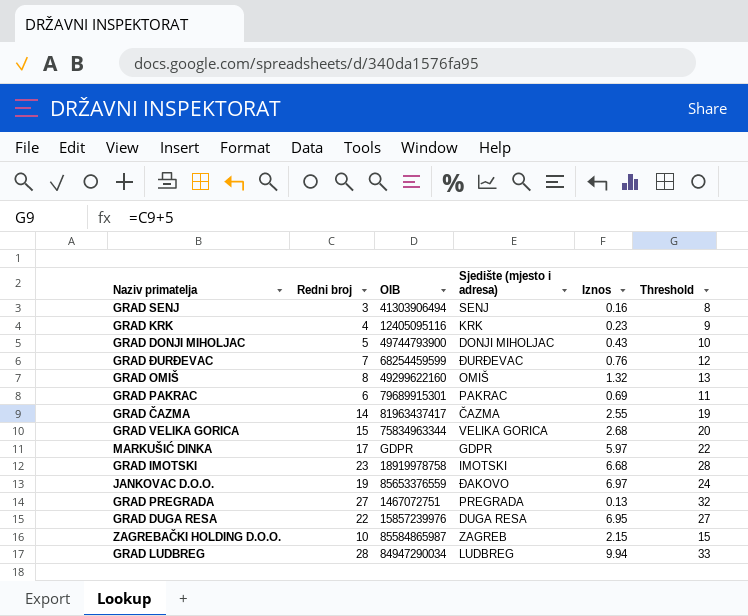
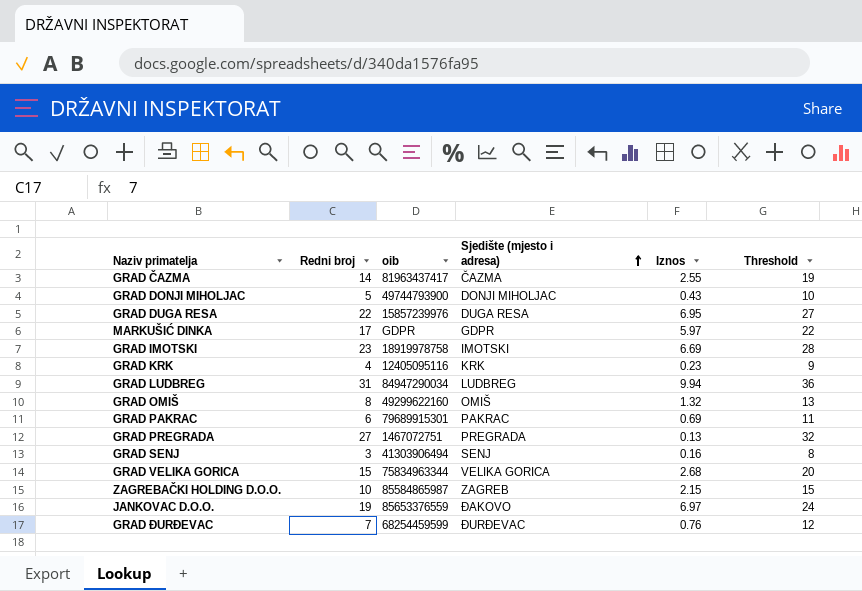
row order: none -> Sjedište (mjesto i adresa) ascending
column name: OIB -> oib
GRAD IMOTSKI | Iznos: 6.68 -> 6.69
GRAD LUDBREG | Redni broj: 28 -> 31
GRAD LUDBREG | Threshold: 33 -> 36

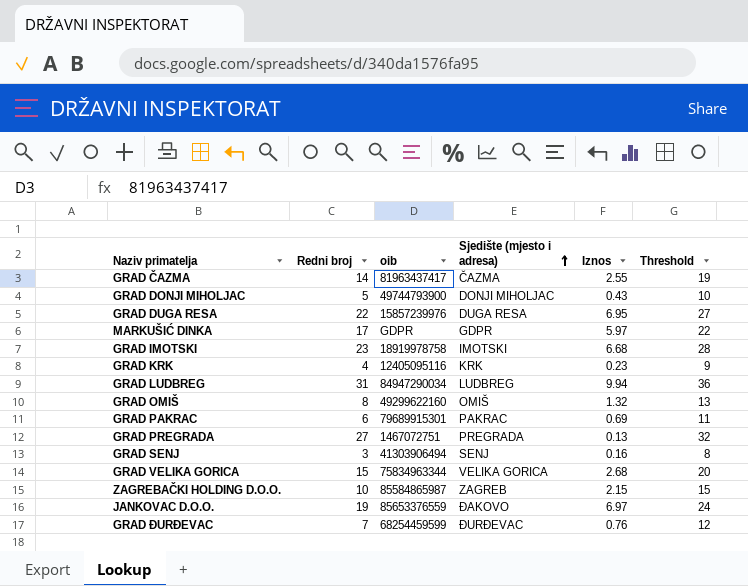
GRAD IMOTSKI | Iznos: 6.69 -> 6.68

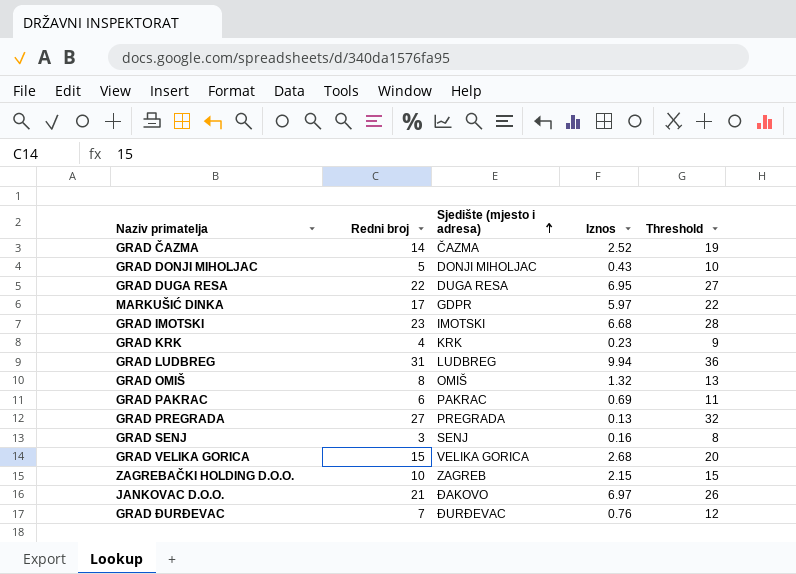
column oib | position: 3 -> none
GRAD ČAZMA | Iznos: 2.55 -> 2.52
JANKOVAC D.O.O. | Redni broj: 19 -> 21
JANKOVAC D.O.O. | Threshold: 24 -> 26

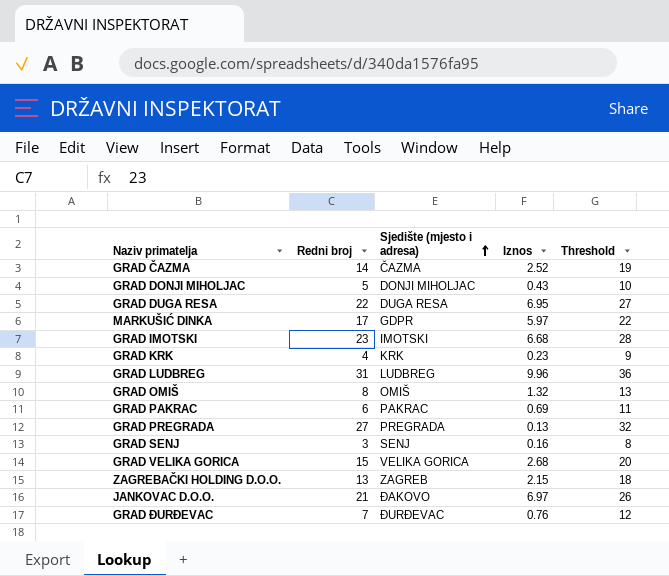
GRAD LUDBREG | Iznos: 9.94 -> 9.96
ZAGREBAČKI HOLDING D.O.O. | Redni broj: 10 -> 13
ZAGREBAČKI HOLDING D.O.O. | Threshold: 15 -> 18

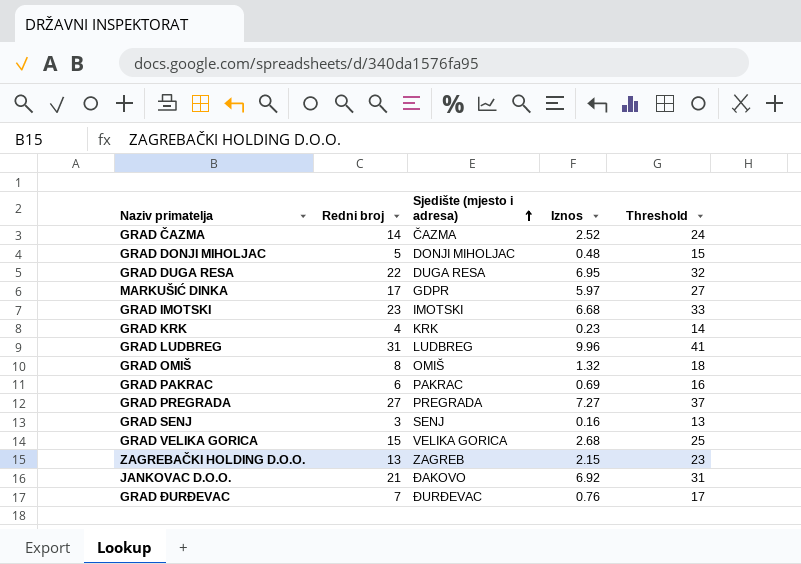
column Threshold | formula: [Redni broj] + 5 -> [Redni broj] + 10
GRAD DONJI MIHOLJAC | Iznos: 0.43 -> 0.48
GRAD PREGRADA | Iznos: 0.13 -> 7.27
JANKOVAC D.O.O. | Iznos: 6.97 -> 6.92

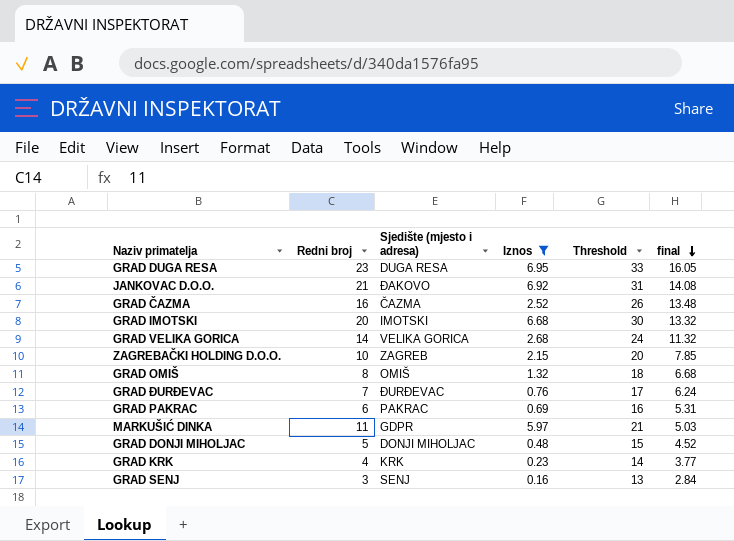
filter: none -> Iznos <= 6.95
row order: Sjedište (mjesto i adresa) ascending -> final descending
column final | formula: none -> [Redni broj] - [Iznos]
GRAD DUGA RESA | Redni broj: 22 -> 23
GRAD DUGA RESA | Threshold: 32 -> 33
GRAD ČAZMA | Redni broj: 14 -> 16
GRAD ČAZMA | Threshold: 24 -> 26
GRAD IMOTSKI | Redni broj: 23 -> 20
GRAD IMOTSKI | Threshold: 33 -> 30
GRAD VELIKA GORICA | Redni broj: 15 -> 14
GRAD VELIKA GORICA | Threshold: 25 -> 24
ZAGREBAČKI HOLDING D.O.O. | Redni broj: 13 -> 10
ZAGREBAČKI HOLDING D.O.O. | Threshold: 23 -> 20
MARKUŠIĆ DINKA | Redni broj: 17 -> 11
MARKUŠIĆ DINKA | Threshold: 27 -> 21

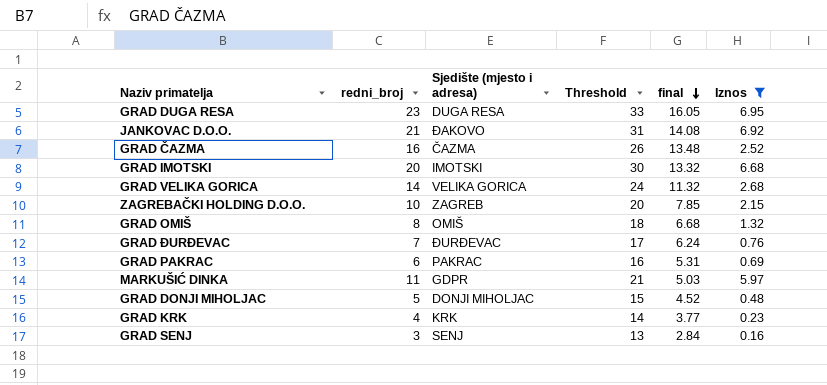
column name: Redni broj -> redni_broj
column Iznos | position: 4 -> 6

